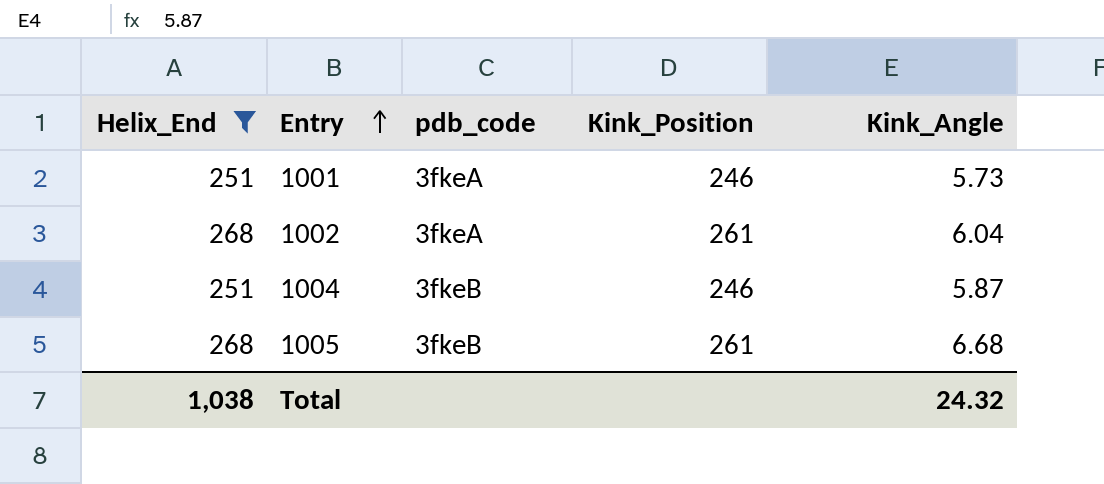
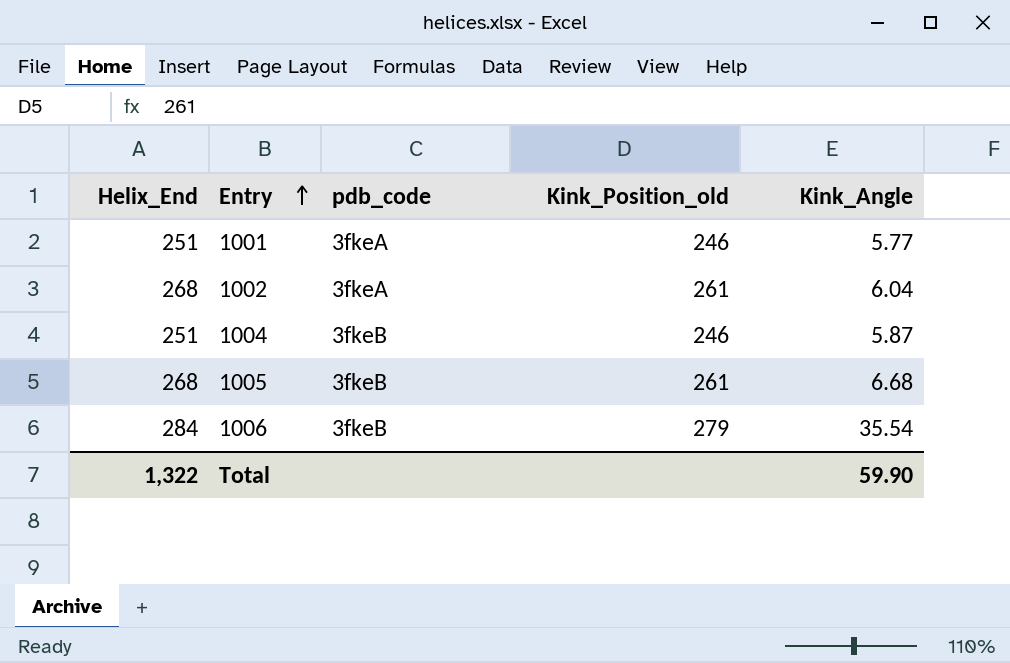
filter: Helix_End != 284 -> none
column name: Kink_Position -> Kink_Position_old
1001 | Kink_Angle: 5.73 -> 5.77
Total | Helix_End: 1,038 -> 1,322
Total | Kink_Angle: 24.32 -> 59.90

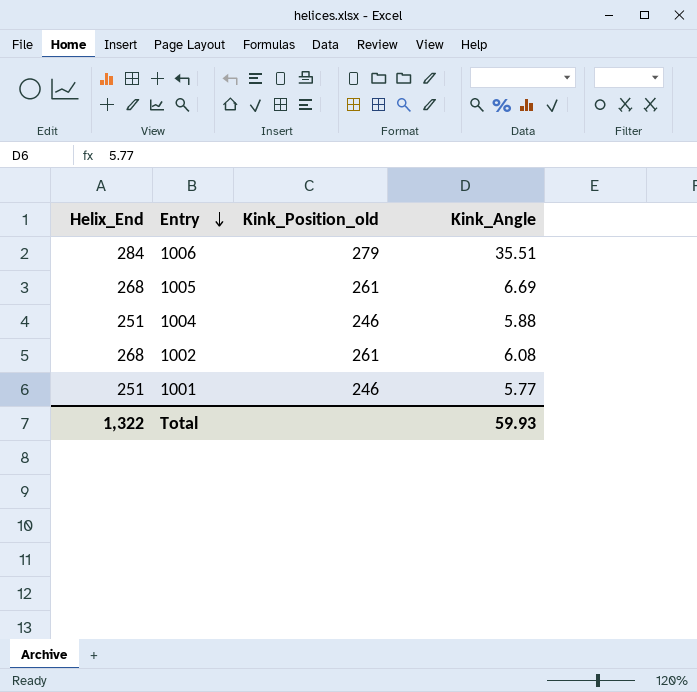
row order: Entry ascending -> Entry descending
column pdb_code | position: 3 -> none
1006 | Kink_Angle: 35.54 -> 35.51
1005 | Kink_Angle: 6.68 -> 6.69
1004 | Kink_Angle: 5.87 -> 5.88
1002 | Kink_Angle: 6.04 -> 6.08
Total | Kink_Angle: 59.90 -> 59.93

